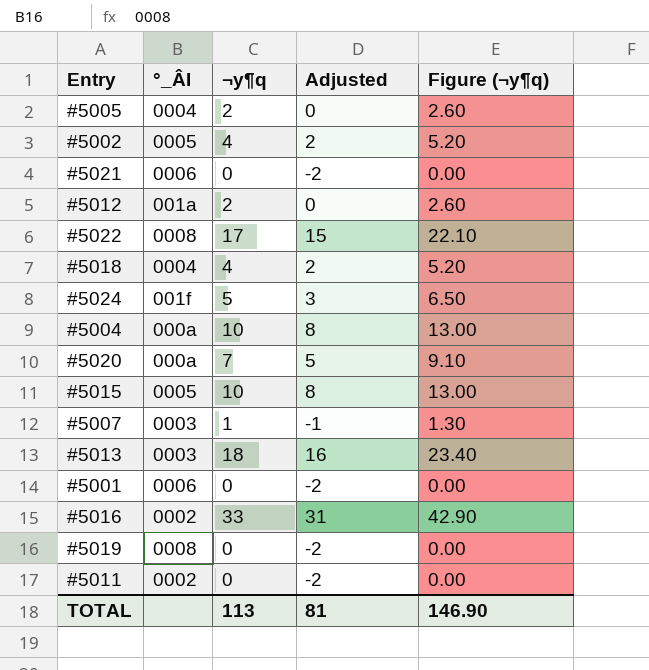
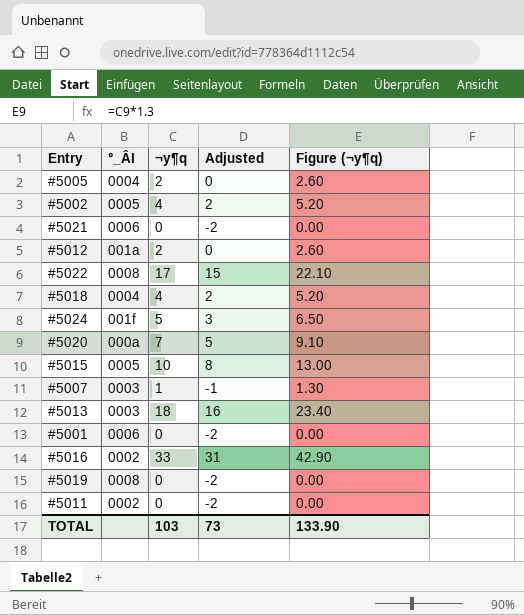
row #5004: 000a | 10 | 8 | 13.00 -> none
TOTAL | ¬y¶q: 113 -> 103
TOTAL | Adjusted: 81 -> 73
TOTAL | Figure (¬y¶q): 146.90 -> 133.90

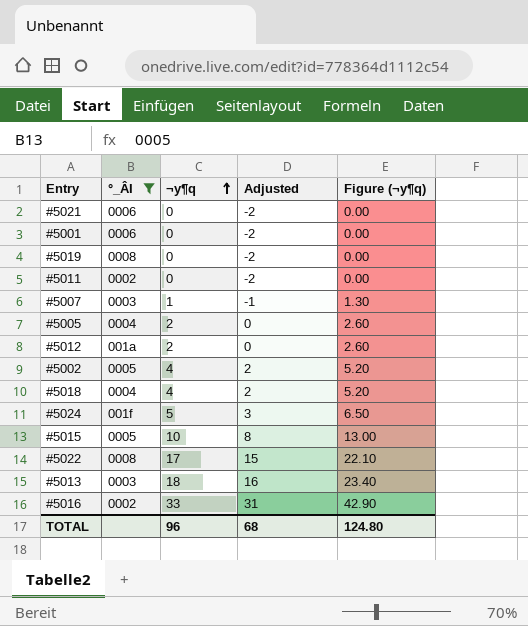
filter: none -> °_ÂI != 000a
row order: none -> ¬y¶q ascending
TOTAL | ¬y¶q: 103 -> 96
TOTAL | Adjusted: 73 -> 68
TOTAL | Figure (¬y¶q): 133.90 -> 124.80

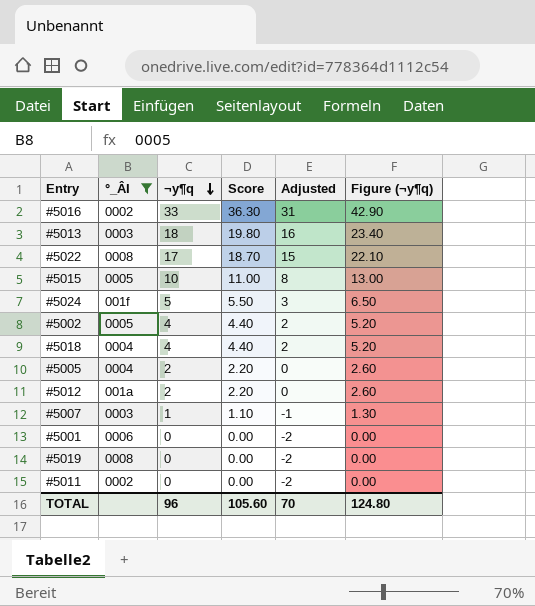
row order: ¬y¶q ascending -> ¬y¶q descending
column Score | formula: none -> [¬y¶q] * 1.1
row #5021: 0006 | 0 | -2 | 0.00 -> none
TOTAL | Adjusted: 68 -> 70

